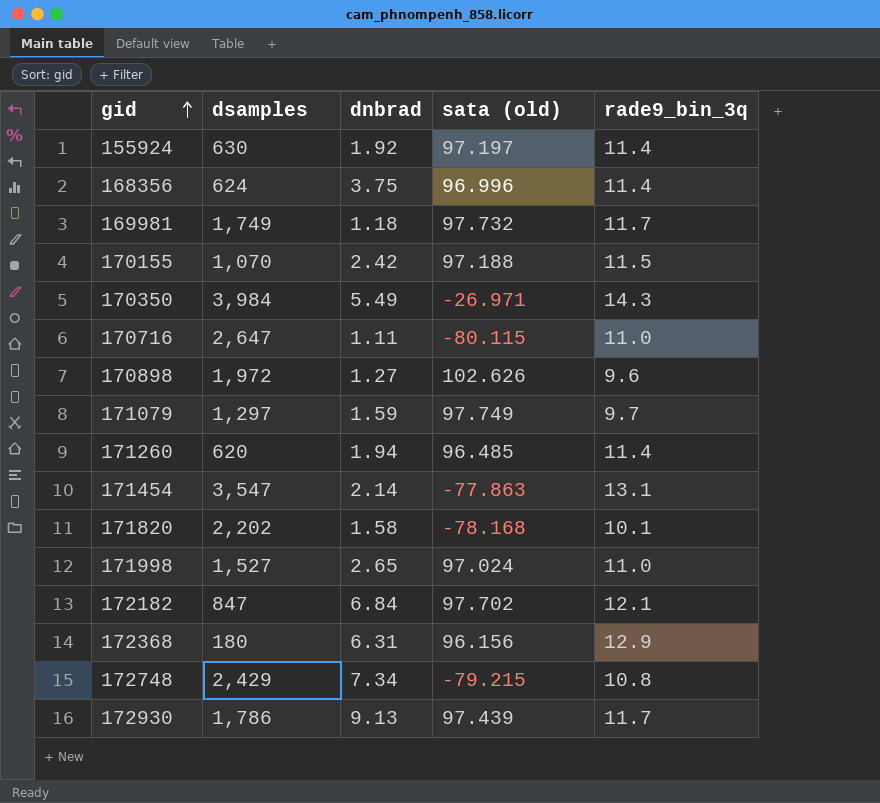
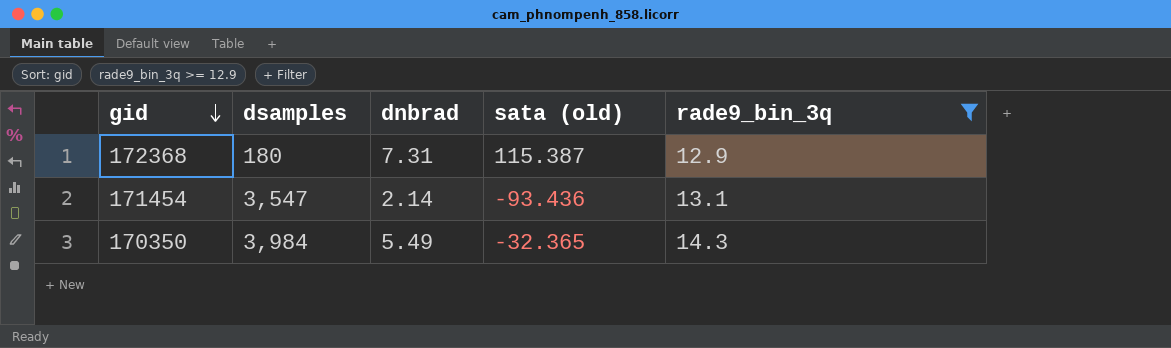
filter: none -> rade9_bin_3q >= 12.9
row order: gid ascending -> gid descending
172368 | dnbrad: 6.31 -> 7.31
172368 | sata (old): 96.156 -> 115.387
171454 | sata (old): -77.863 -> -93.436
170350 | sata (old): -26.971 -> -32.365

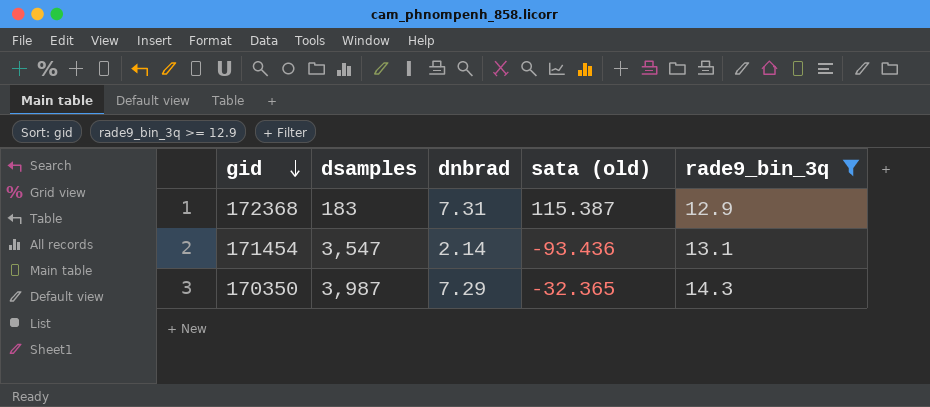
172368 | dsamples: 180 -> 183
170350 | dsamples: 3,984 -> 3,987
170350 | dnbrad: 5.49 -> 7.29

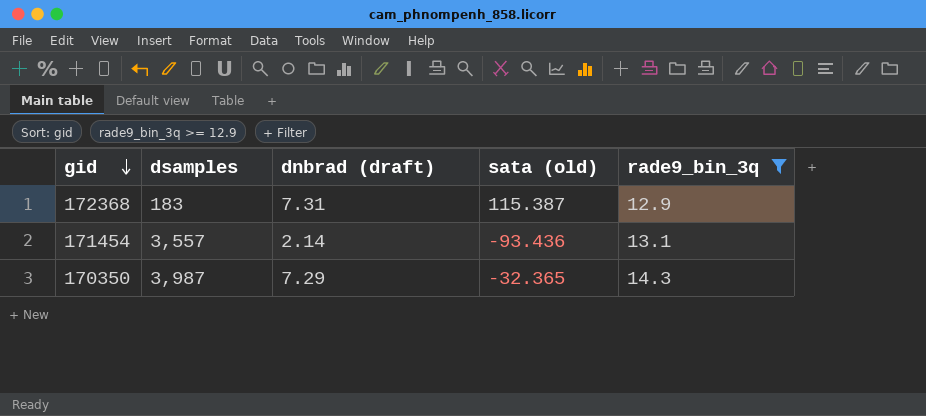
column name: dnbrad -> dnbrad (draft)
171454 | dsamples: 3,547 -> 3,557

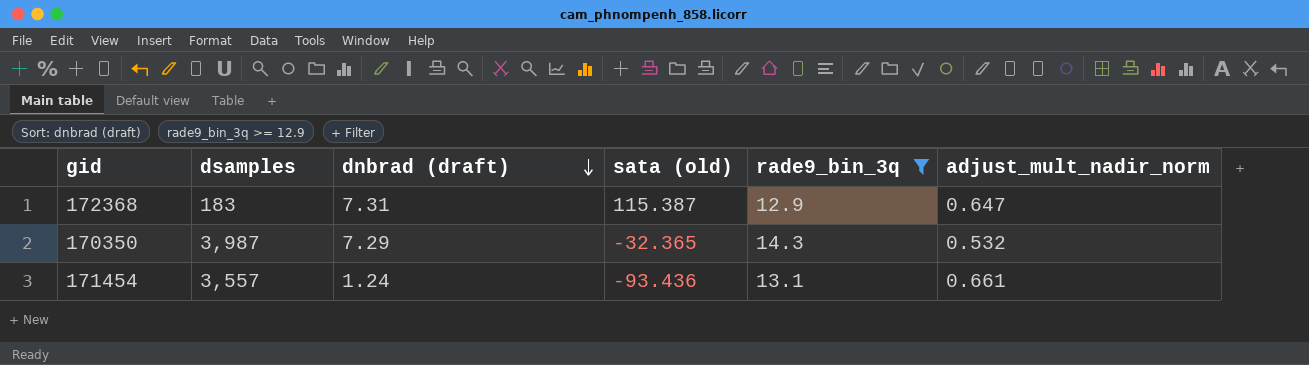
row order: gid descending -> dnbrad (draft) descending
column adjust_mult_nadir_norm | position: none -> 6
171454 | dnbrad (draft): 2.14 -> 1.24

